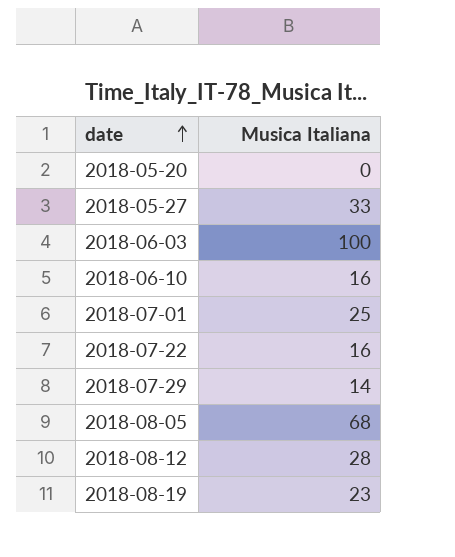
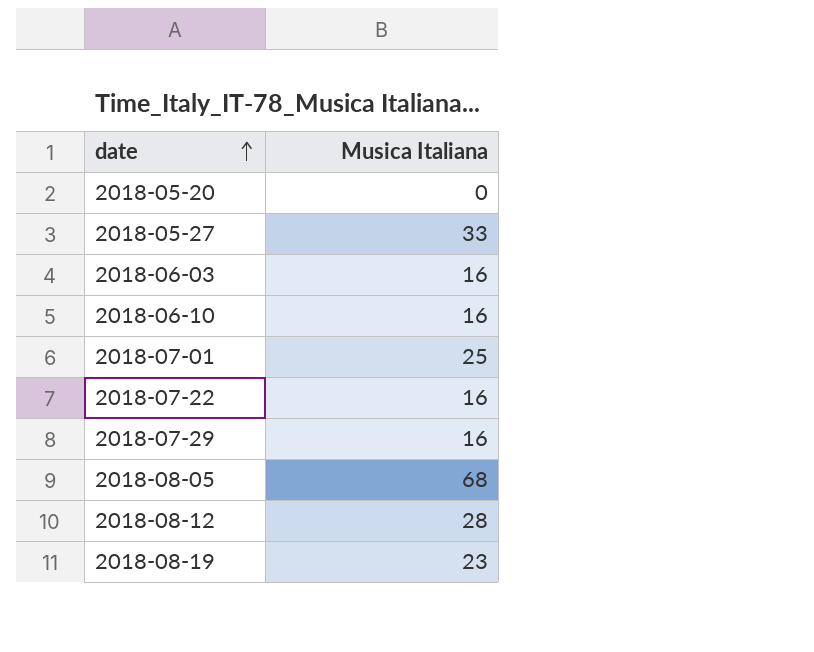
2018-06-03 | Musica Italiana: 100 -> 16
2018-07-29 | Musica Italiana: 14 -> 16

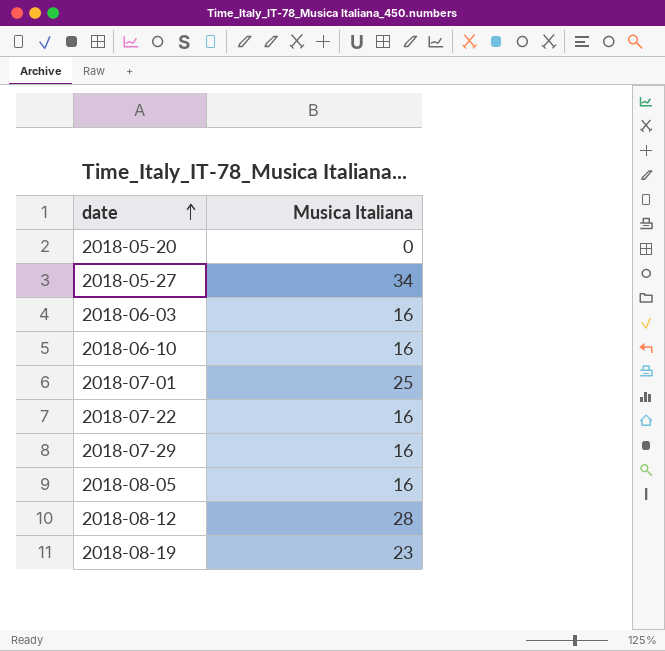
2018-05-27 | Musica Italiana: 33 -> 34
2018-08-05 | Musica Italiana: 68 -> 16

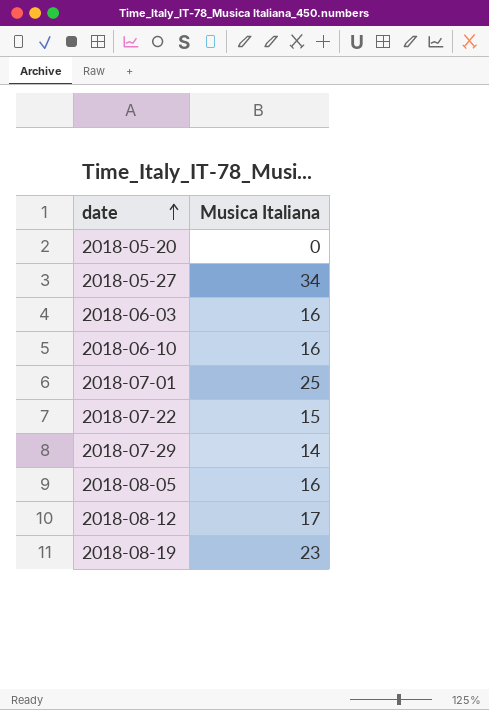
2018-07-22 | Musica Italiana: 16 -> 15
2018-07-29 | Musica Italiana: 16 -> 14
2018-08-12 | Musica Italiana: 28 -> 17

